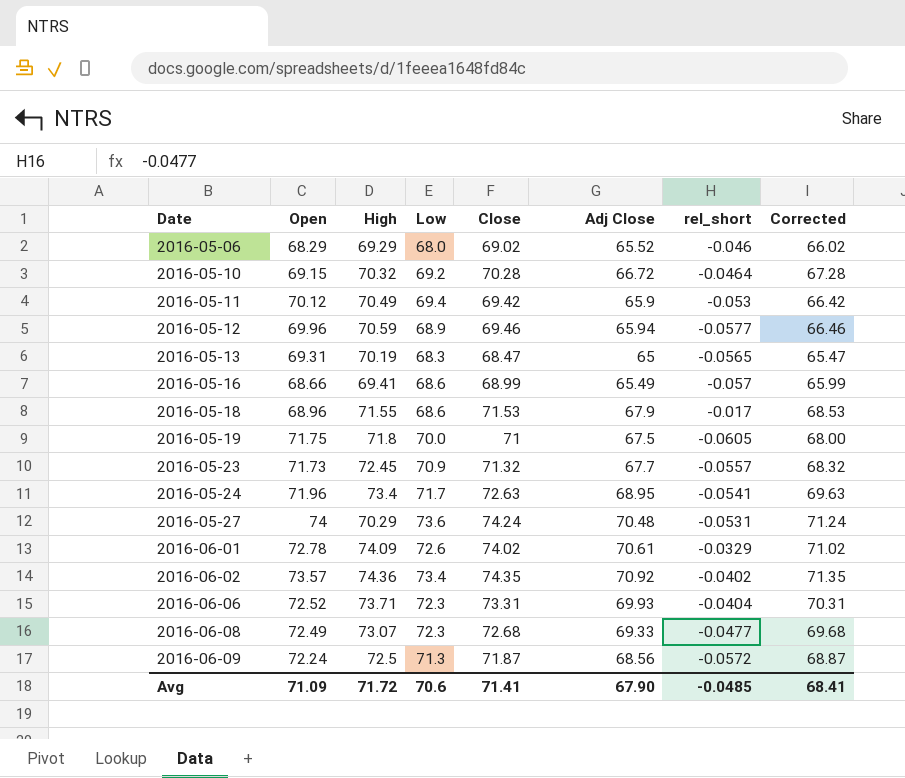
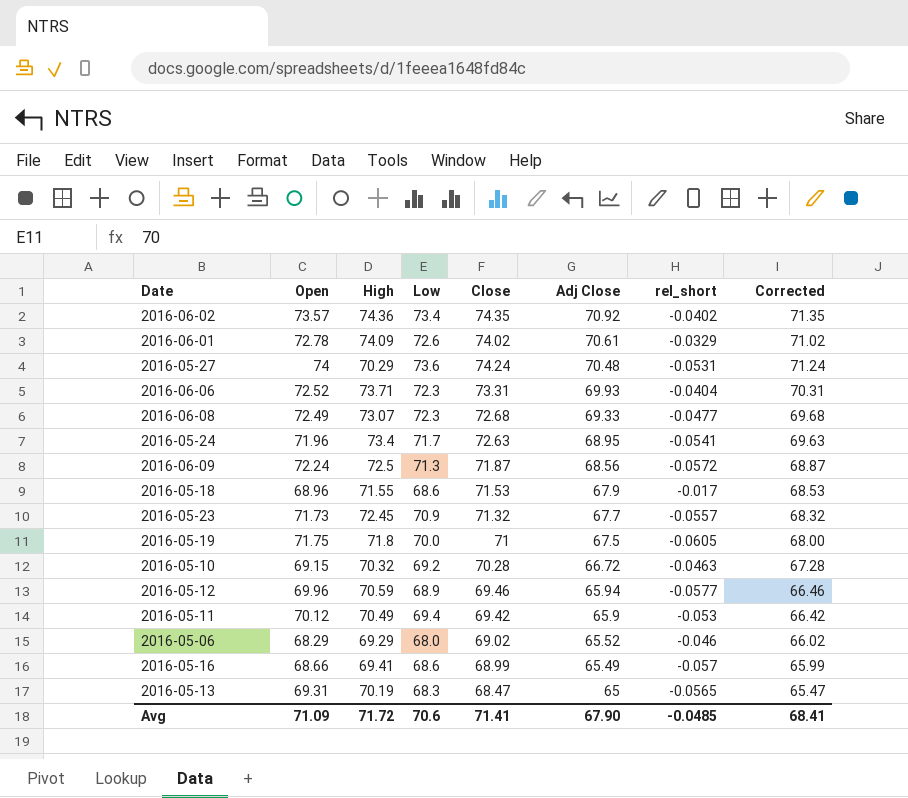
row order: Date ascending -> Adj Close descending
2016-05-10 | rel_short: -0.0464 -> -0.0463

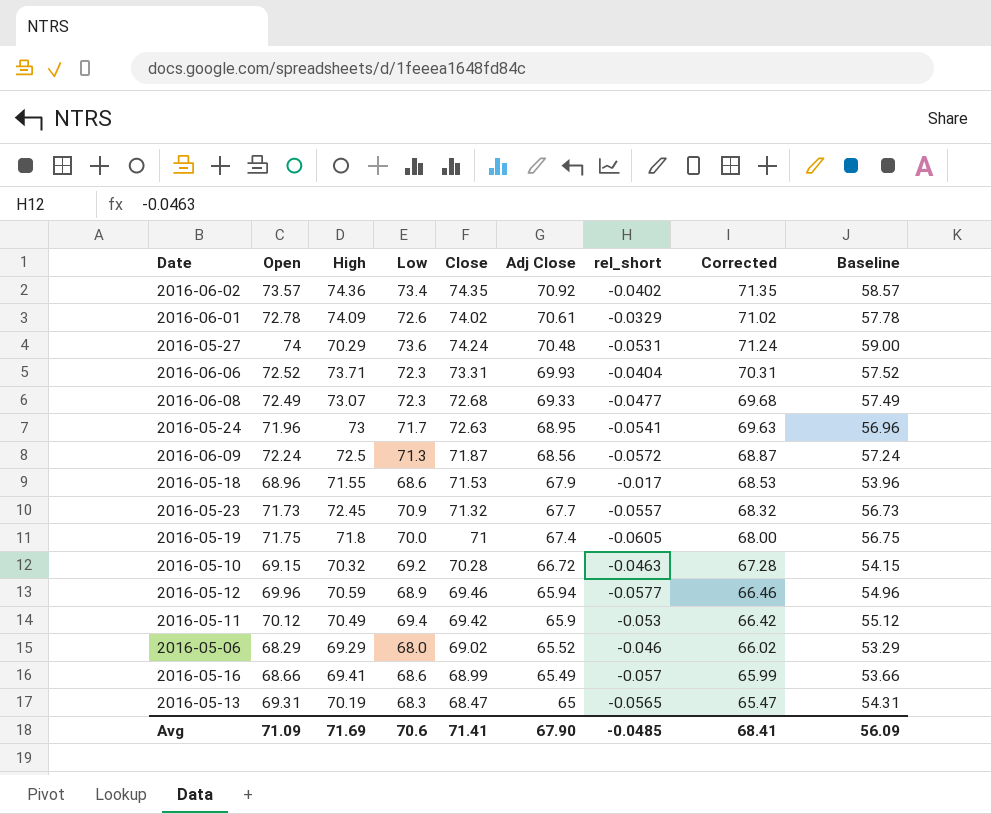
column Baseline | formula: none -> [Open] - 15
2016-05-24 | High: 73.4 -> 73
2016-05-19 | Adj Close: 67.5 -> 67.4
Avg | High: 71.72 -> 71.69

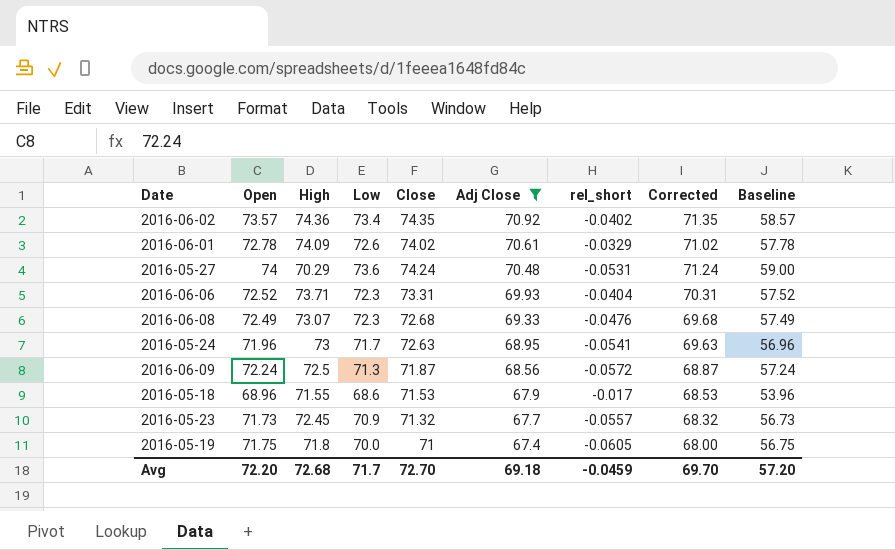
filter: none -> Adj Close >= 67.4
2016-06-08 | rel_short: -0.0477 -> -0.0476
Avg | Open: 71.09 -> 72.20
Avg | High: 71.69 -> 72.68
Avg | Low: 70.6 -> 71.7
Avg | Close: 71.41 -> 72.70
Avg | Adj Close: 67.90 -> 69.18
Avg | rel_short: -0.0485 -> -0.0459
Avg | Corrected: 68.41 -> 69.70
Avg | Baseline: 56.09 -> 57.20

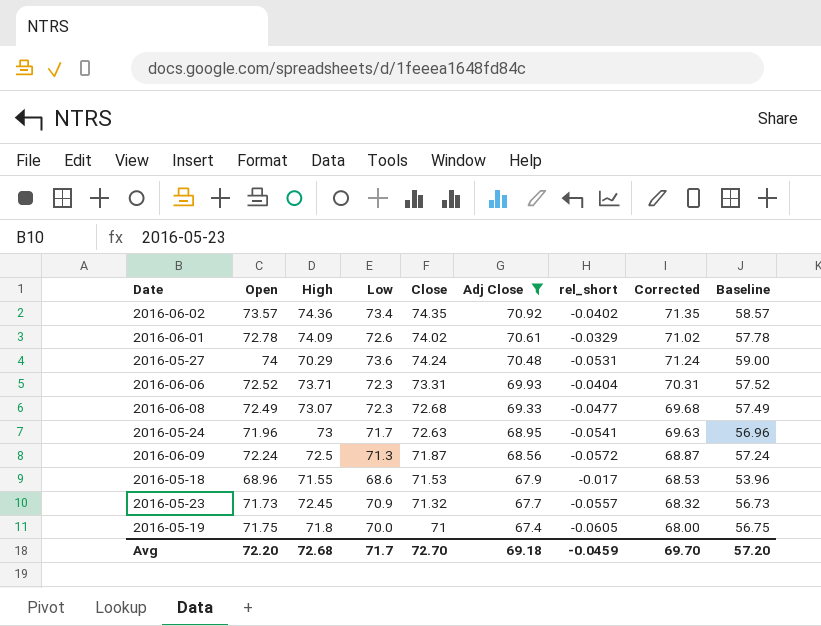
2016-06-08 | rel_short: -0.0476 -> -0.0477

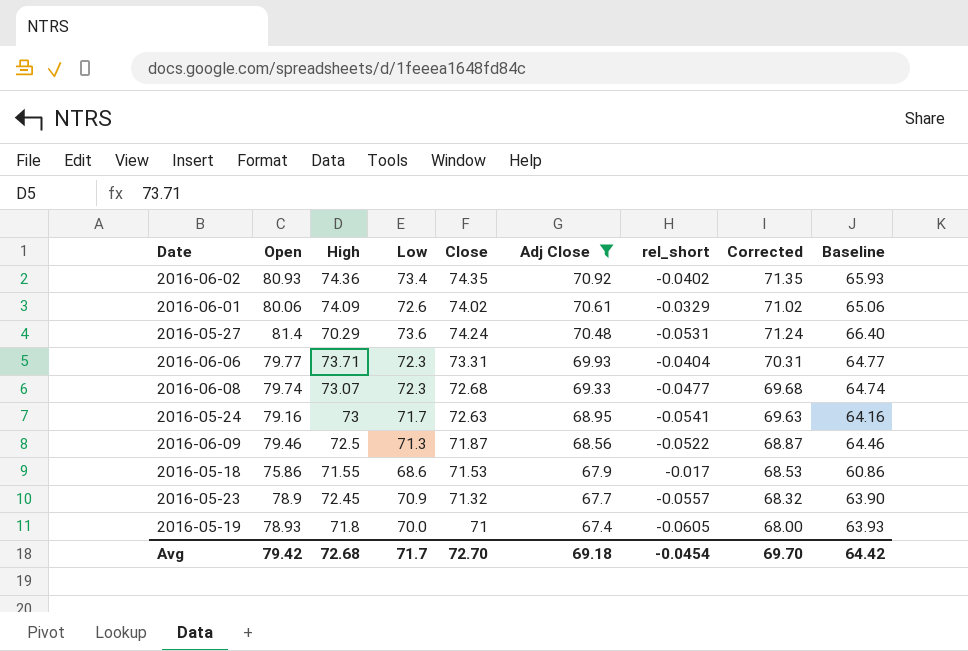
2016-06-02 | Open: 73.57 -> 80.93
2016-06-02 | Baseline: 58.57 -> 65.93
2016-06-01 | Open: 72.78 -> 80.06
2016-06-01 | Baseline: 57.78 -> 65.06
2016-05-27 | Open: 74 -> 81.4
2016-05-27 | Baseline: 59.00 -> 66.40
2016-06-06 | Open: 72.52 -> 79.77
2016-06-06 | Baseline: 57.52 -> 64.77
2016-06-08 | Open: 72.49 -> 79.74
2016-06-08 | Baseline: 57.49 -> 64.74
2016-05-24 | Open: 71.96 -> 79.16
2016-05-24 | Baseline: 56.96 -> 64.16
2016-06-09 | Open: 72.24 -> 79.46
2016-06-09 | rel_short: -0.0572 -> -0.0522
2016-06-09 | Baseline: 57.24 -> 64.46
2016-05-18 | Open: 68.96 -> 75.86
2016-05-18 | Baseline: 53.96 -> 60.86
2016-05-23 | Open: 71.73 -> 78.9
2016-05-23 | Baseline: 56.73 -> 63.90
2016-05-19 | Open: 71.75 -> 78.93
2016-05-19 | Baseline: 56.75 -> 63.93
Avg | Open: 72.20 -> 79.42
Avg | rel_short: -0.0459 -> -0.0454
Avg | Baseline: 57.20 -> 64.42

